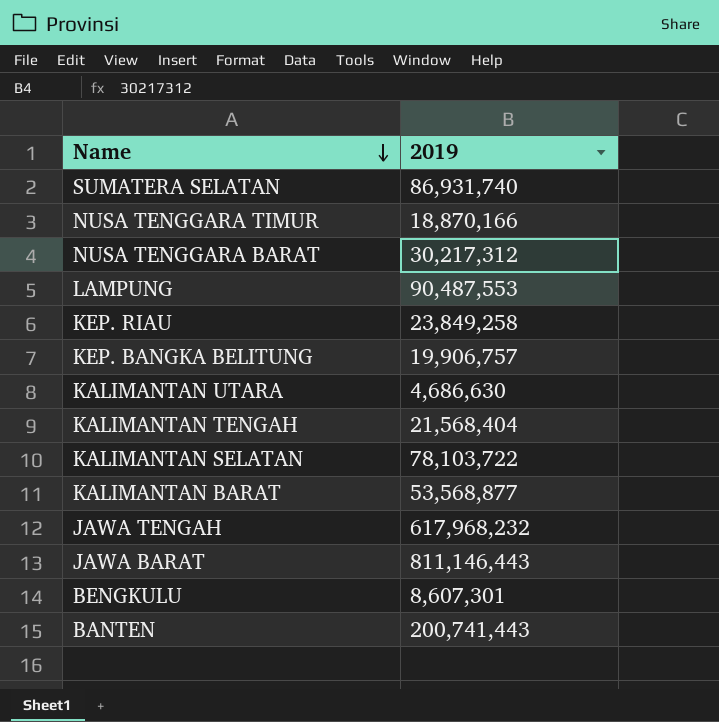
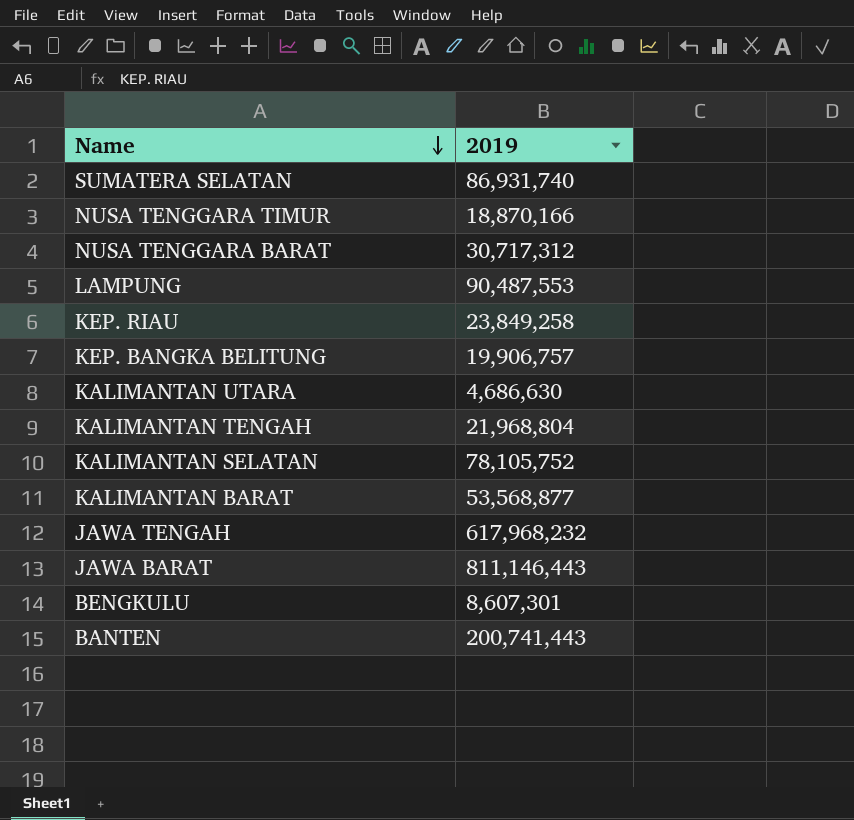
NUSA TENGGARA BARAT | 2019: 30,217,312 -> 30,717,312
KALIMANTAN TENGAH | 2019: 21,568,404 -> 21,968,804
KALIMANTAN SELATAN | 2019: 78,103,722 -> 78,105,752

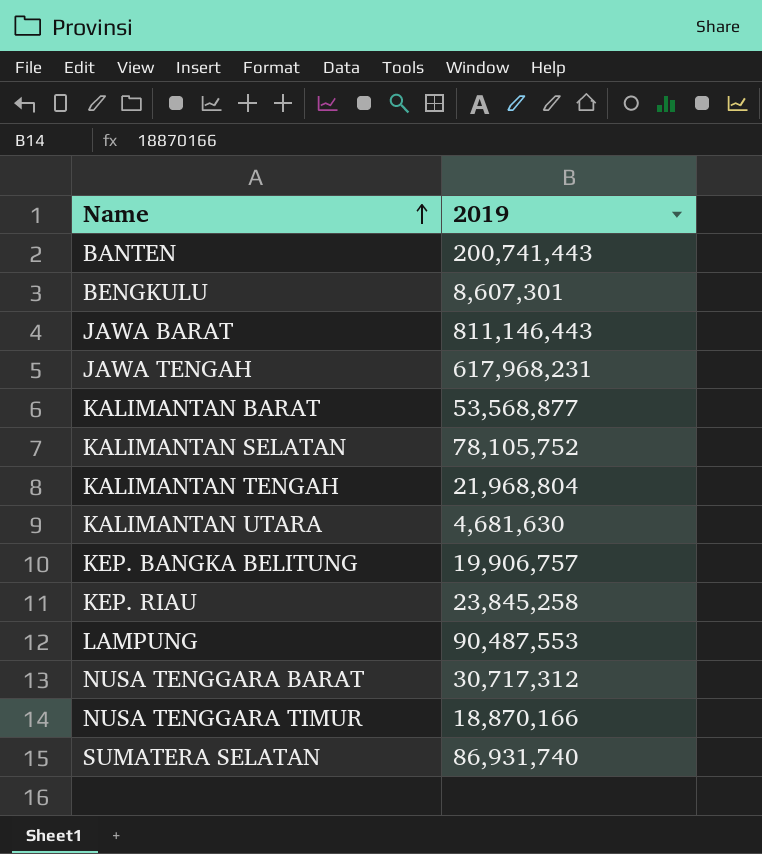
row order: Name descending -> Name ascending
JAWA TENGAH | 2019: 617,968,232 -> 617,968,231
KALIMANTAN UTARA | 2019: 4,686,630 -> 4,681,630
KEP. RIAU | 2019: 23,849,258 -> 23,845,258

